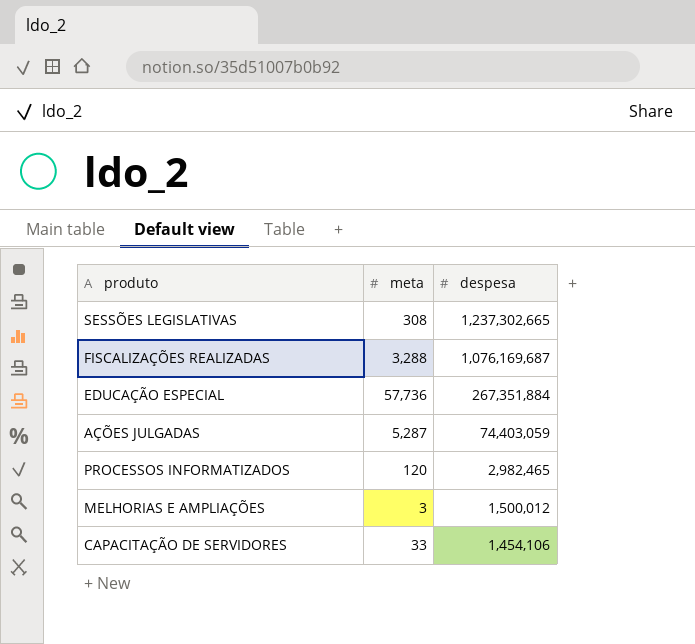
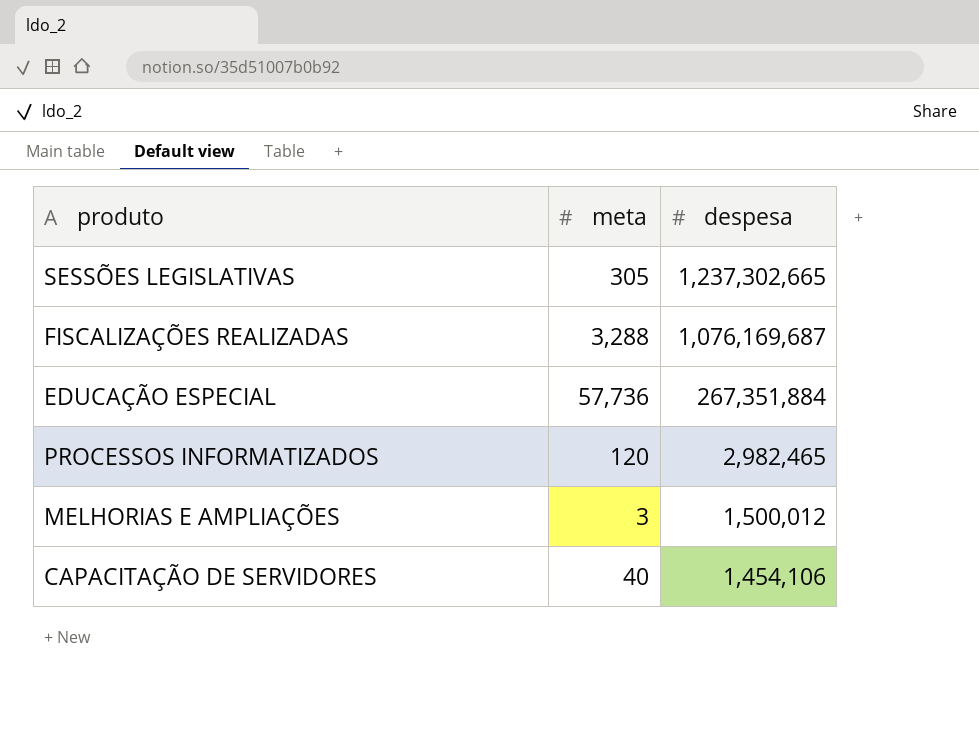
row AÇÕES JULGADAS: 5,287 | 74,403,059 -> none
SESSÕES LEGISLATIVAS | meta: 308 -> 305
CAPACITAÇÃO DE SERVIDORES | meta: 33 -> 40

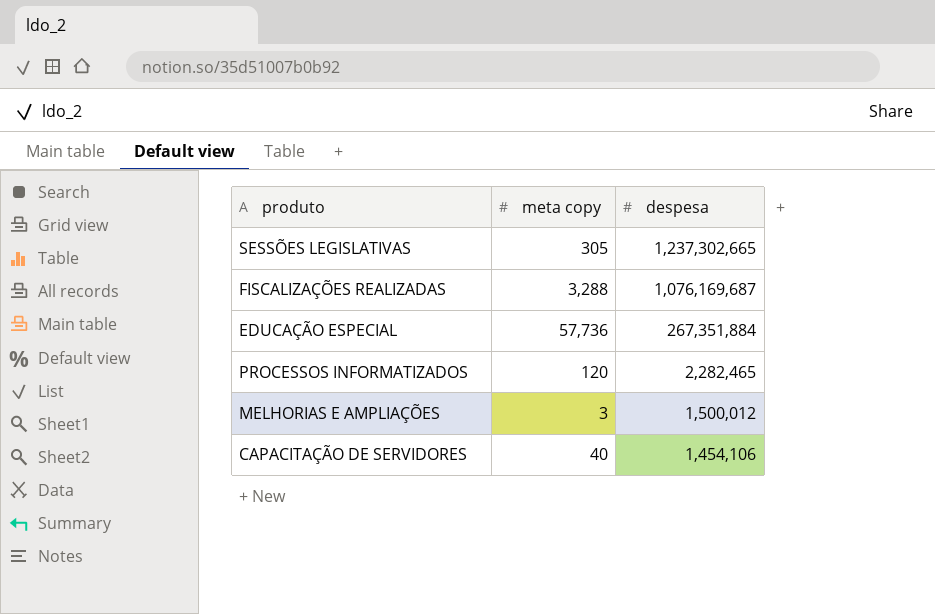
column name: meta -> meta copy
PROCESSOS INFORMATIZADOS | despesa: 2,982,465 -> 2,282,465

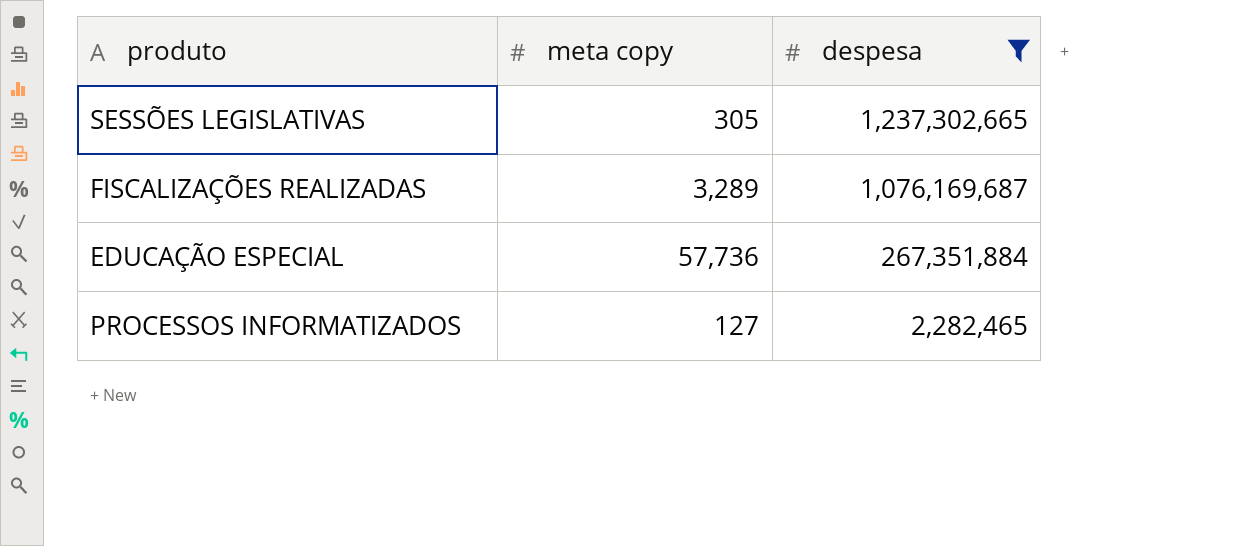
filter: none -> despesa >= 2,282,465
FISCALIZAÇÕES REALIZADAS | meta copy: 3,288 -> 3,289
PROCESSOS INFORMATIZADOS | meta copy: 120 -> 127

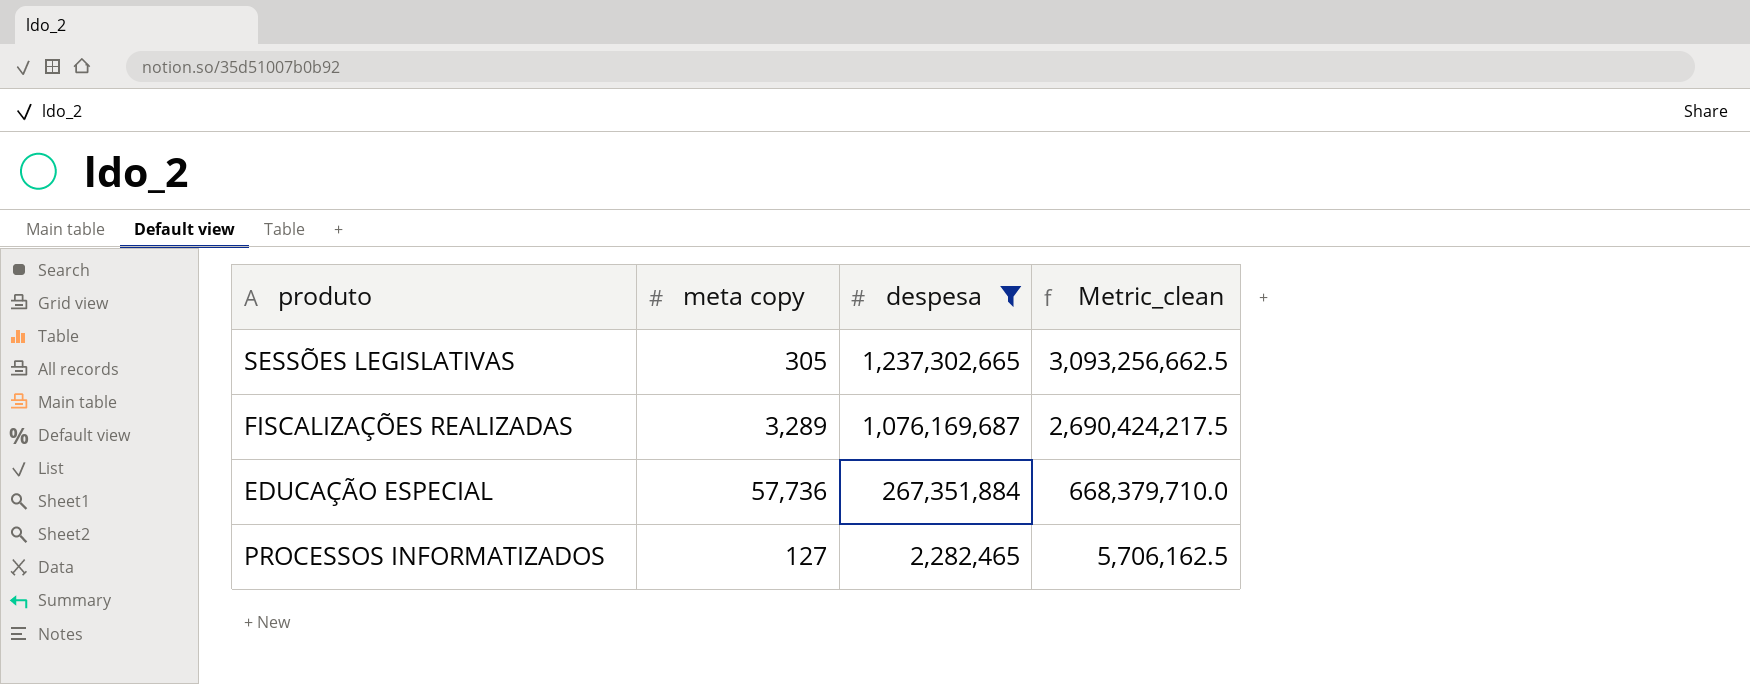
column Metric_clean | formula: none -> [despesa] * 2.5

